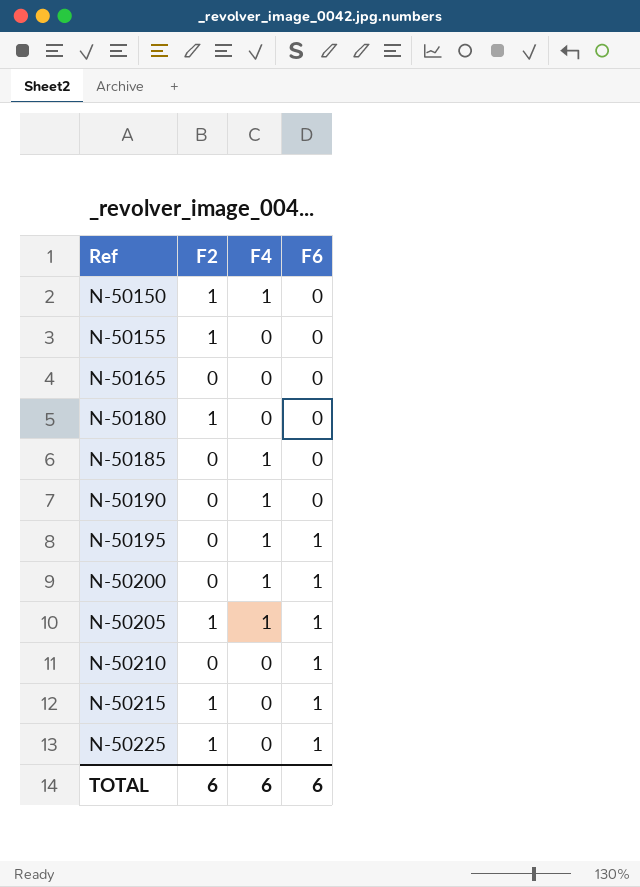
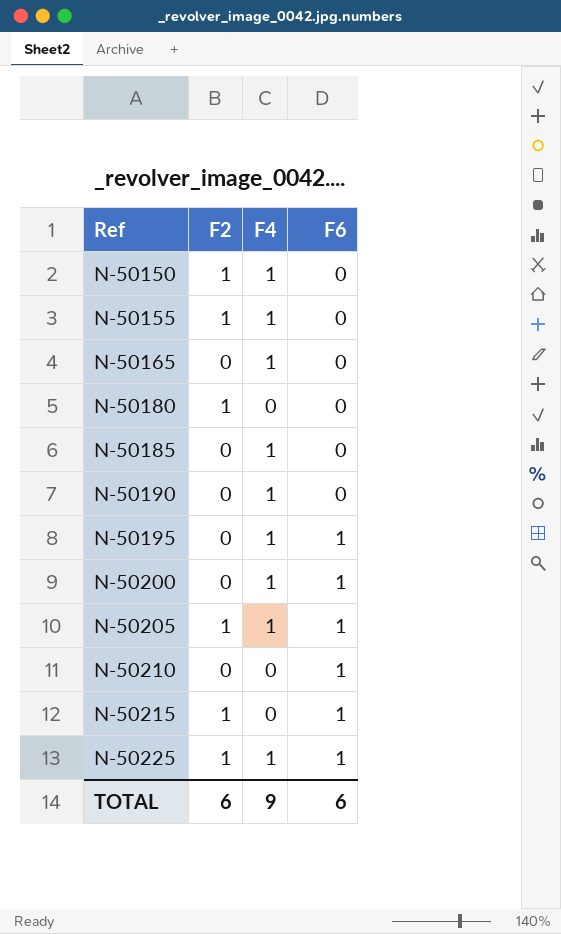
N-50155 | F4: 0 -> 1
N-50165 | F4: 0 -> 1
N-50225 | F4: 0 -> 1
TOTAL | F4: 6 -> 9

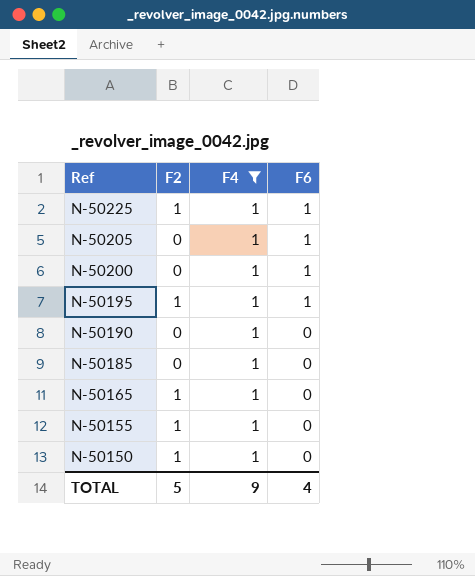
filter: none -> F4 = 1
row order: Ref ascending -> Ref descending
N-50205 | F2: 1 -> 0
N-50195 | F2: 0 -> 1
N-50165 | F2: 0 -> 1
TOTAL | F2: 6 -> 5
TOTAL | F6: 6 -> 4

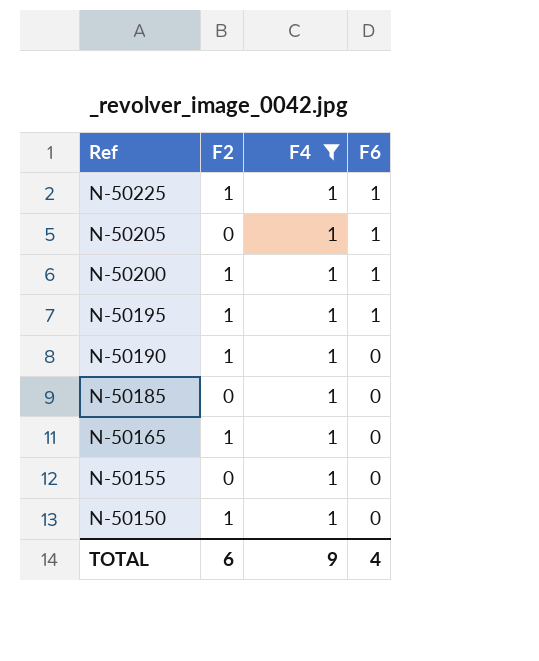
N-50200 | F2: 0 -> 1
N-50190 | F2: 0 -> 1
N-50155 | F2: 1 -> 0
TOTAL | F2: 5 -> 6

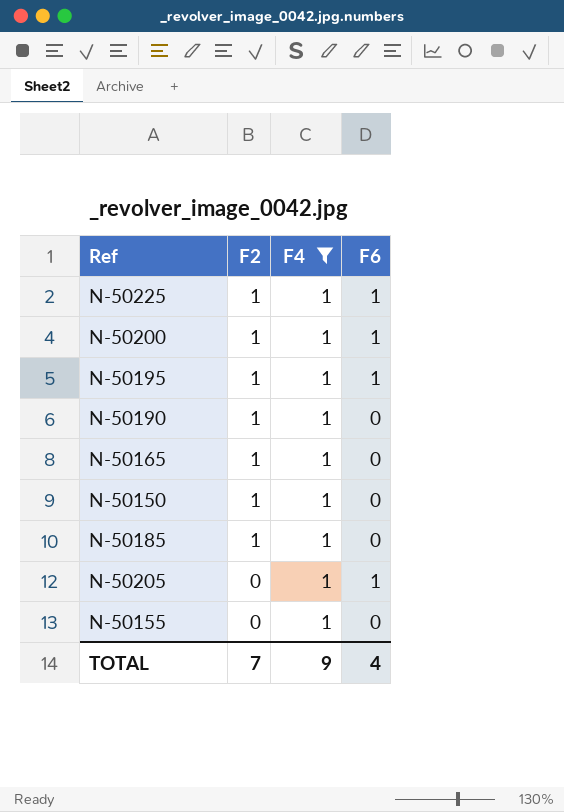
row order: Ref descending -> F2 descending
N-50185 | F2: 0 -> 1
TOTAL | F2: 6 -> 7

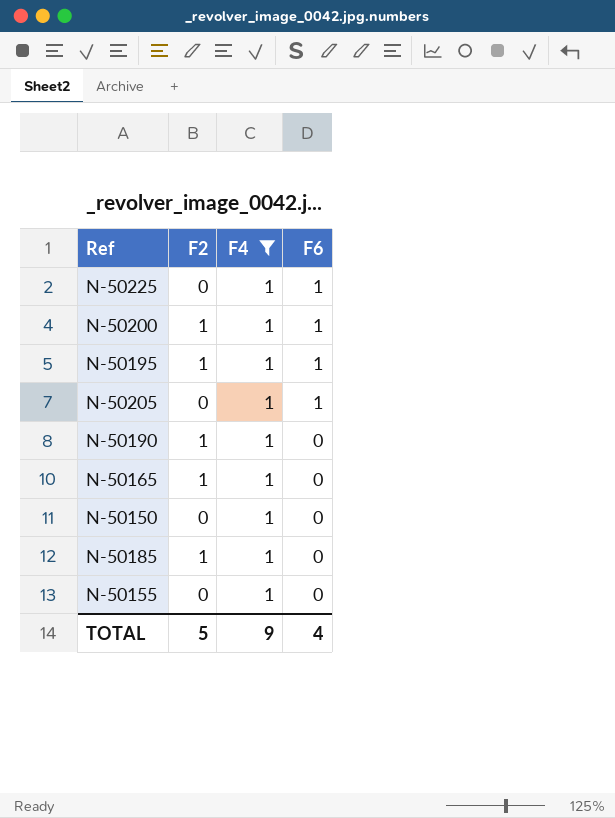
row order: F2 descending -> F6 descending
N-50225 | F2: 1 -> 0
N-50150 | F2: 1 -> 0
TOTAL | F2: 7 -> 5

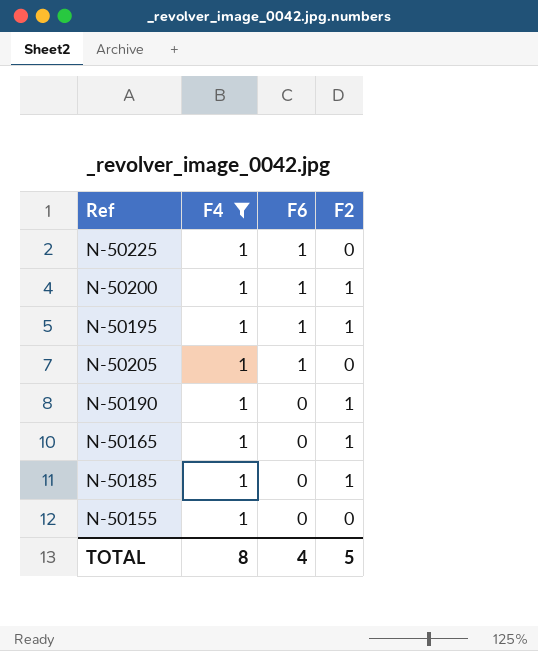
column F2 | position: 2 -> 4
row N-50150: 0 | 1 | 0 -> none
TOTAL | F4: 9 -> 8

